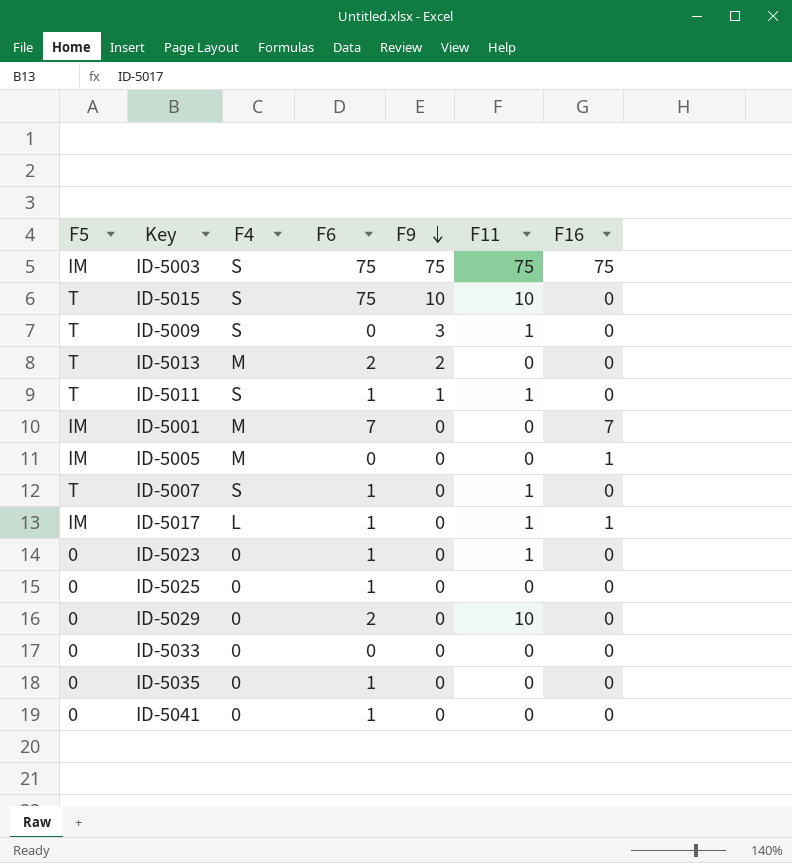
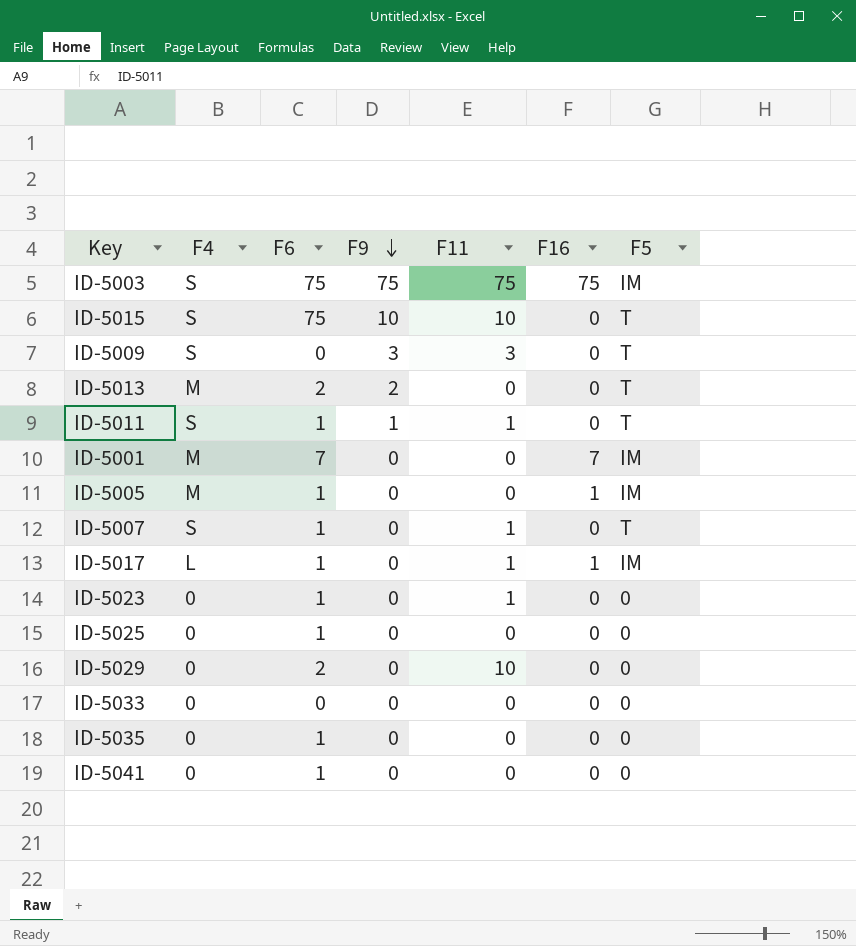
column F5 | position: 1 -> 7
ID-5009 | F11: 1 -> 3
ID-5005 | F6: 0 -> 1

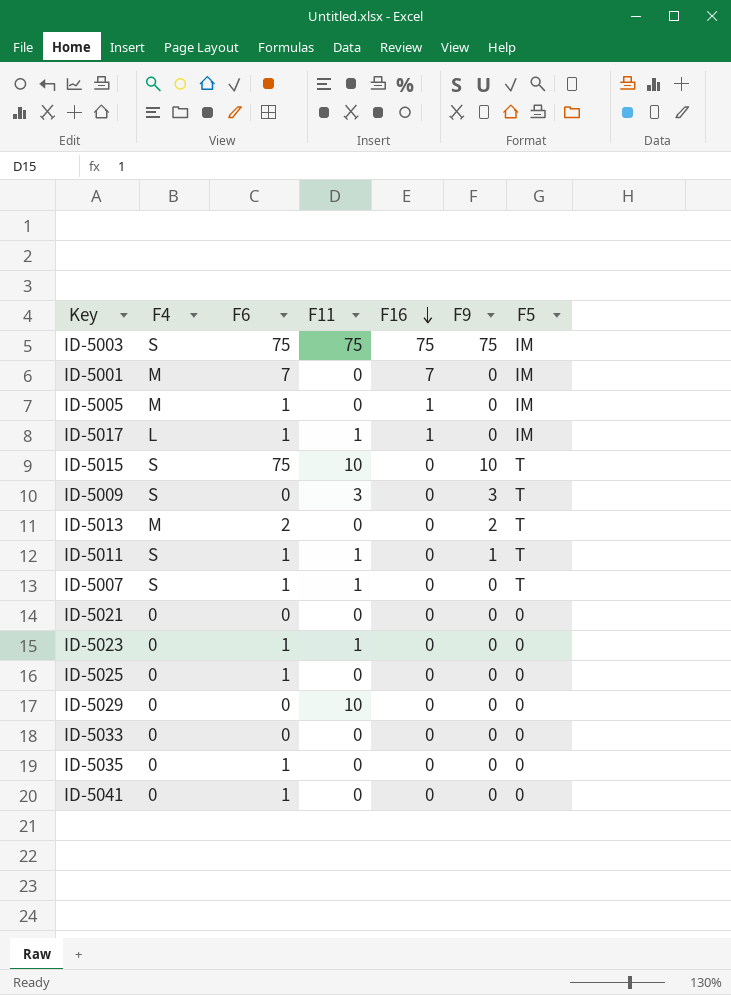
row order: F9 descending -> F16 descending
column F9 | position: 4 -> 6
row ID-5021: none -> 0 | 0 | 0 | 0 | 0 | 0
ID-5029 | F6: 2 -> 0

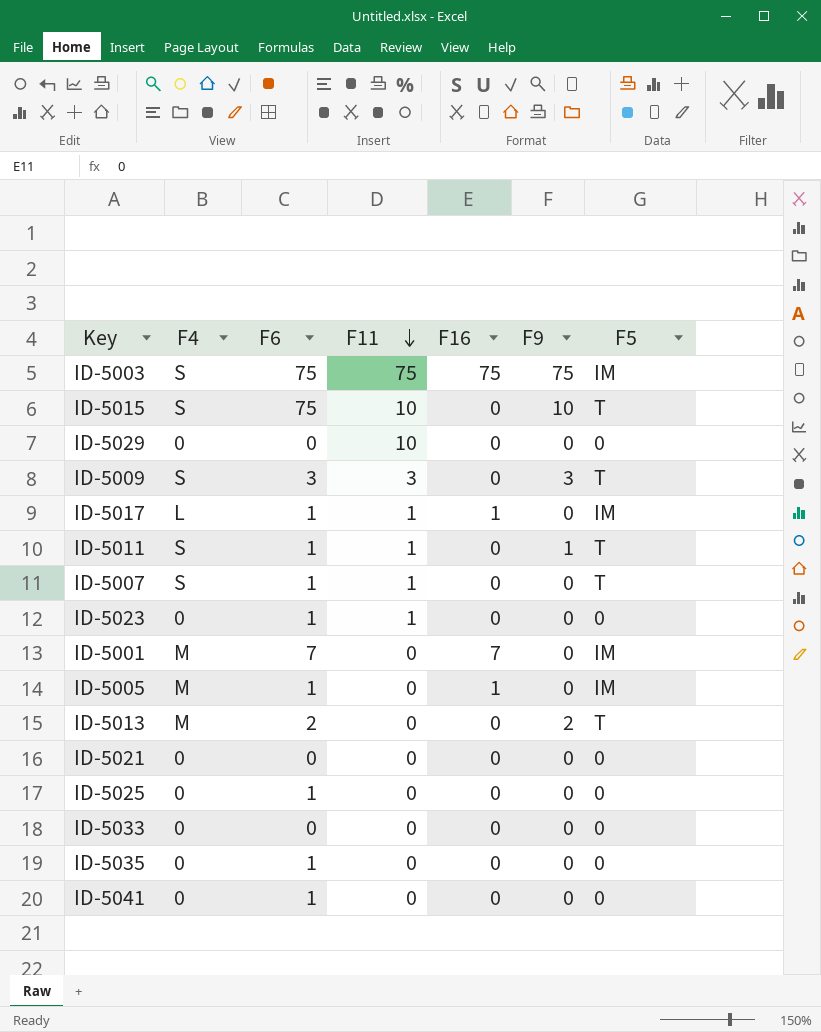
row order: F16 descending -> F11 descending
ID-5009 | F6: 0 -> 3

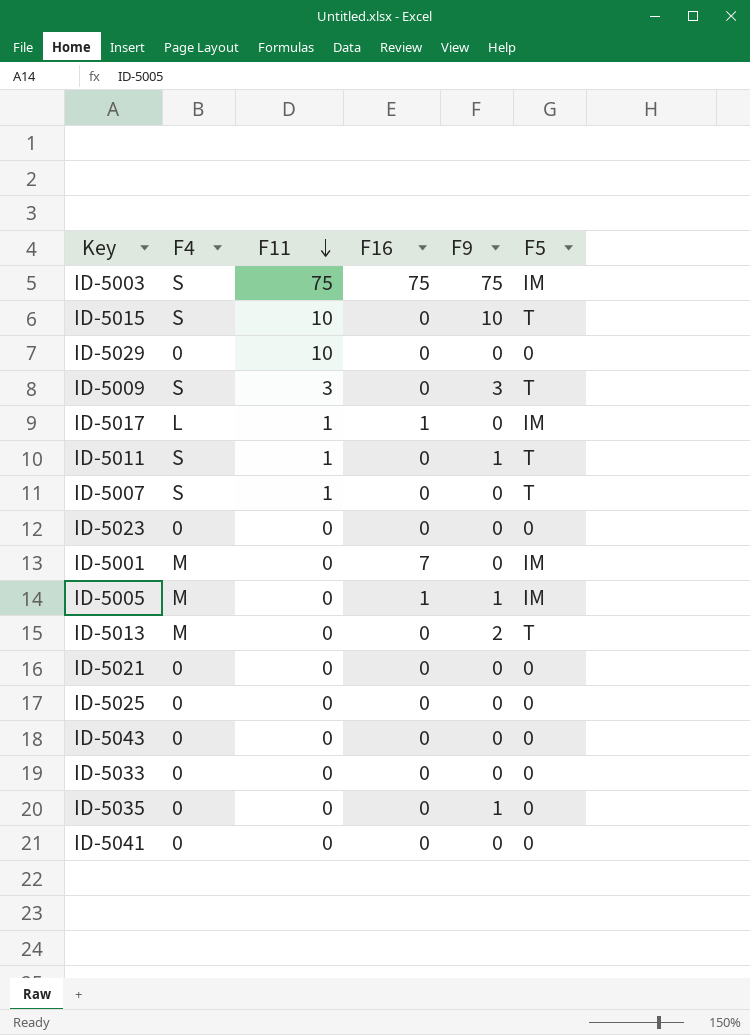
column F6 | position: 3 -> none
ID-5023 | F11: 1 -> 0
ID-5005 | F9: 0 -> 1
row ID-5043: none -> 0 | 0 | 0 | 0 | 0
ID-5035 | F9: 0 -> 1

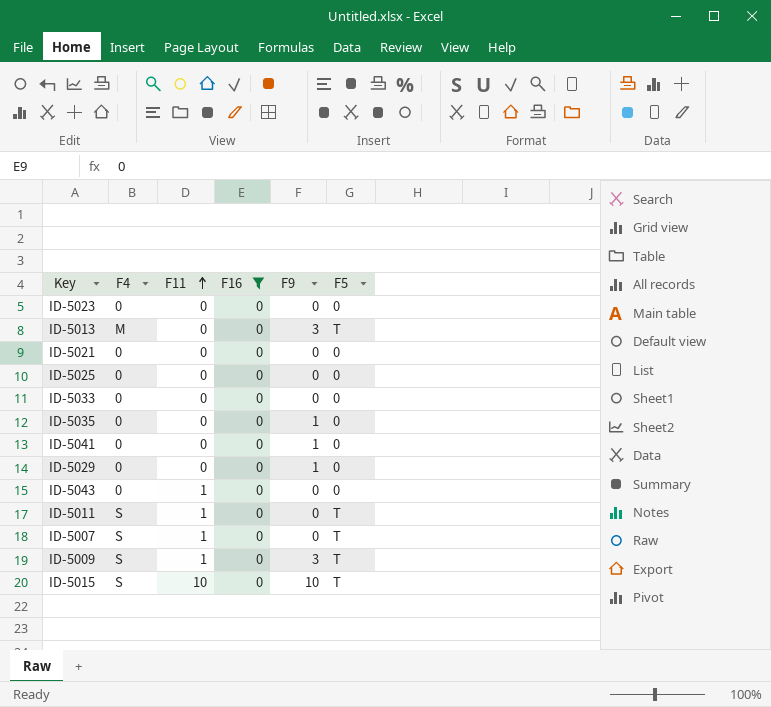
filter: none -> F16 = 0
row order: F11 descending -> F11 ascending
ID-5013 | F9: 2 -> 3
ID-5041 | F9: 0 -> 1
ID-5029 | F11: 10 -> 0
ID-5029 | F9: 0 -> 1
ID-5043 | F11: 0 -> 1
ID-5011 | F9: 1 -> 0
ID-5009 | F11: 3 -> 1

